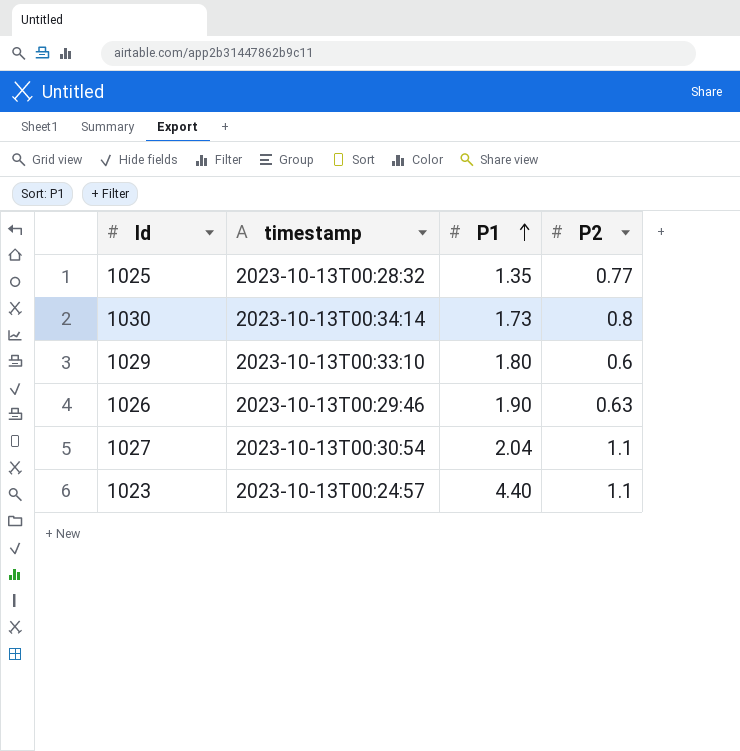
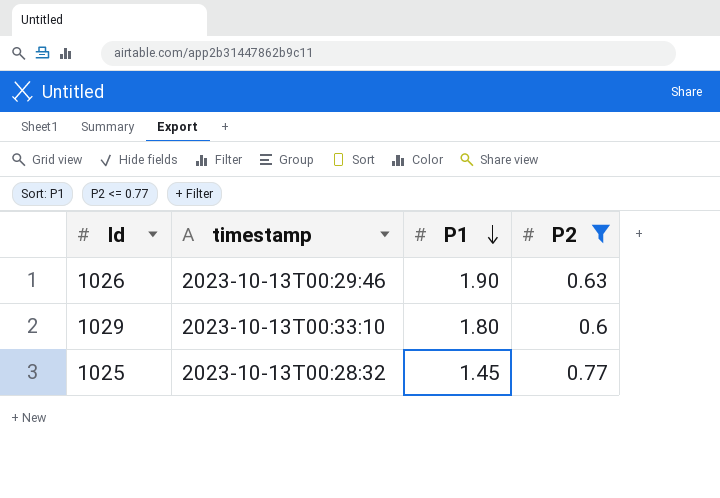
filter: none -> P2 <= 0.77
row order: P1 ascending -> P1 descending
1025 | P1: 1.35 -> 1.45

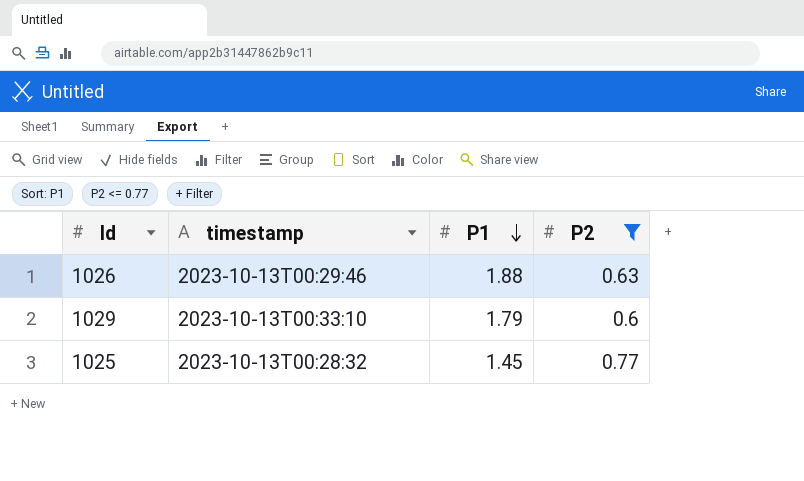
1026 | P1: 1.90 -> 1.88
1029 | P1: 1.80 -> 1.79

